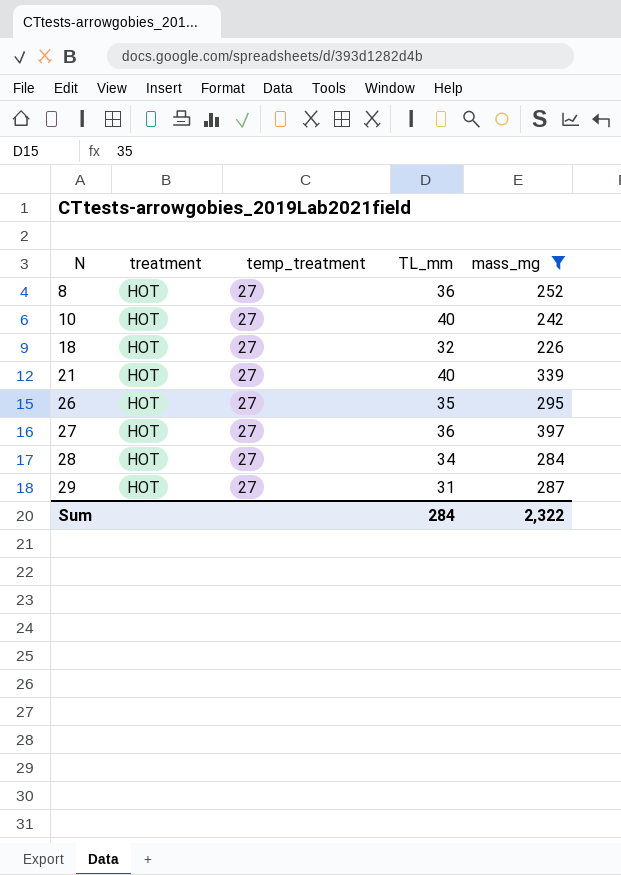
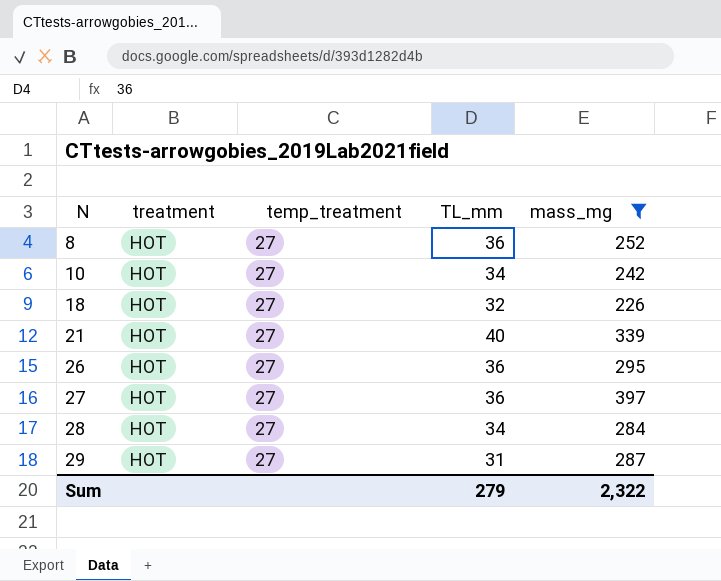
10 | TL_mm: 40 -> 34
26 | TL_mm: 35 -> 36
Sum | TL_mm: 284 -> 279

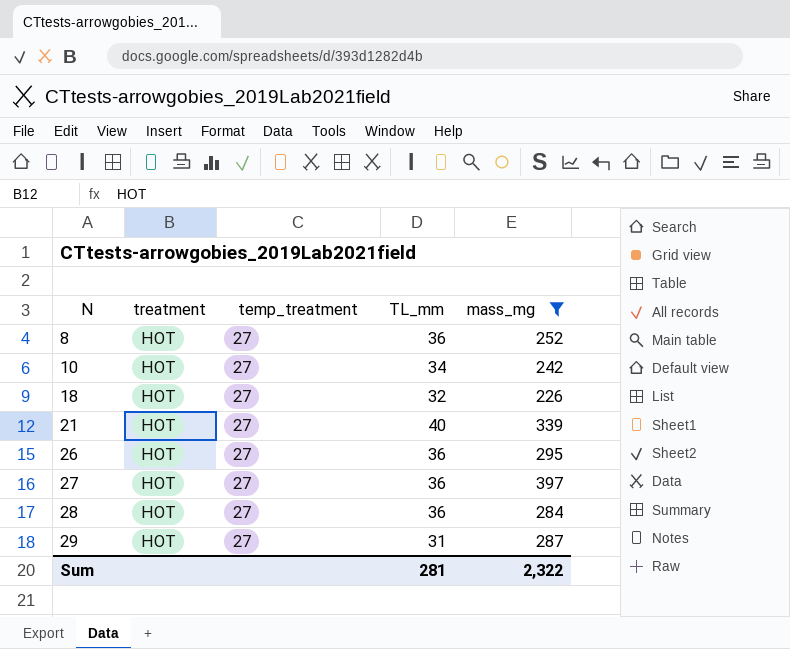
28 | TL_mm: 34 -> 36
Sum | TL_mm: 279 -> 281

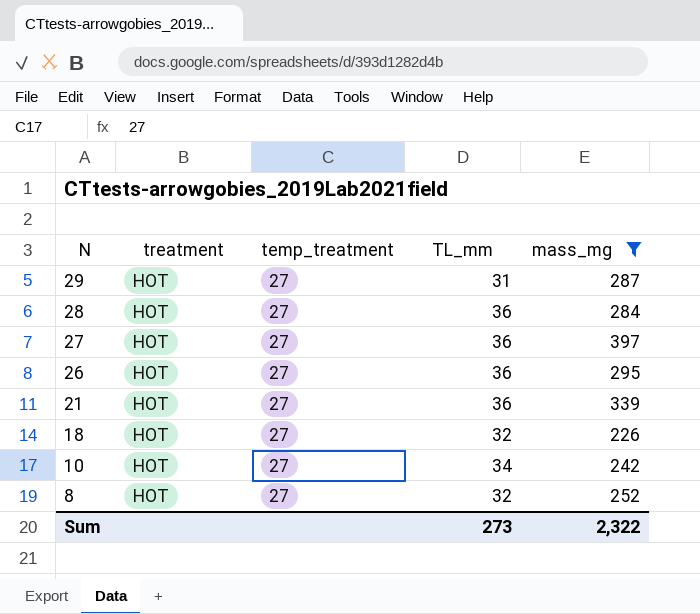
row order: N ascending -> N descending
21 | TL_mm: 40 -> 36
8 | TL_mm: 36 -> 32
Sum | TL_mm: 281 -> 273

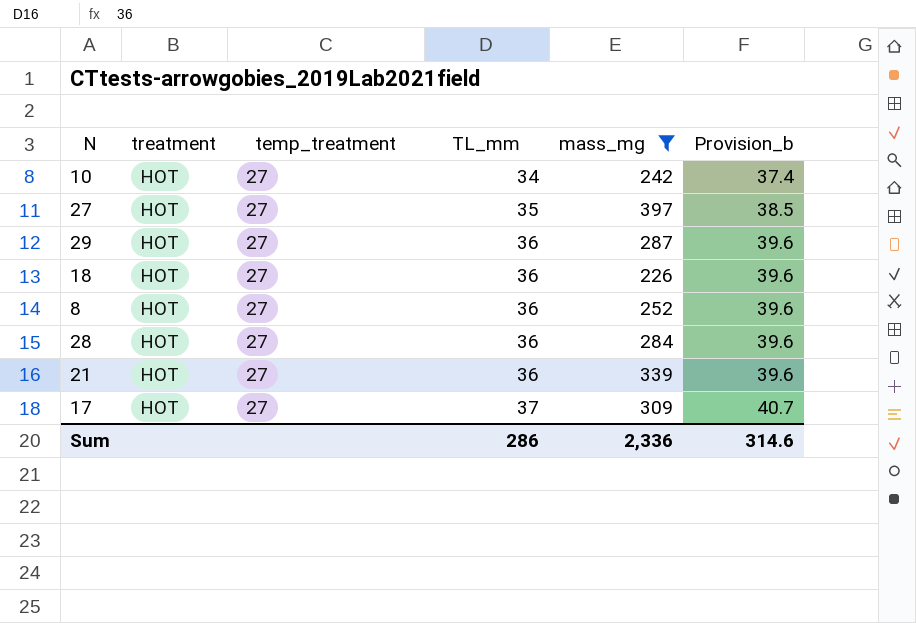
row order: N descending -> TL_mm ascending
column Provision_b | formula: none -> [TL_mm] * 1.1
row 26: HOT | 27 | 36 | 295 -> none
27 | TL_mm: 36 -> 35
29 | TL_mm: 31 -> 36
18 | TL_mm: 32 -> 36
8 | TL_mm: 32 -> 36
row 17: none -> HOT | 27 | 37 | 309 | 40.7
Sum | TL_mm: 273 -> 286
Sum | mass_mg: 2,322 -> 2,336

